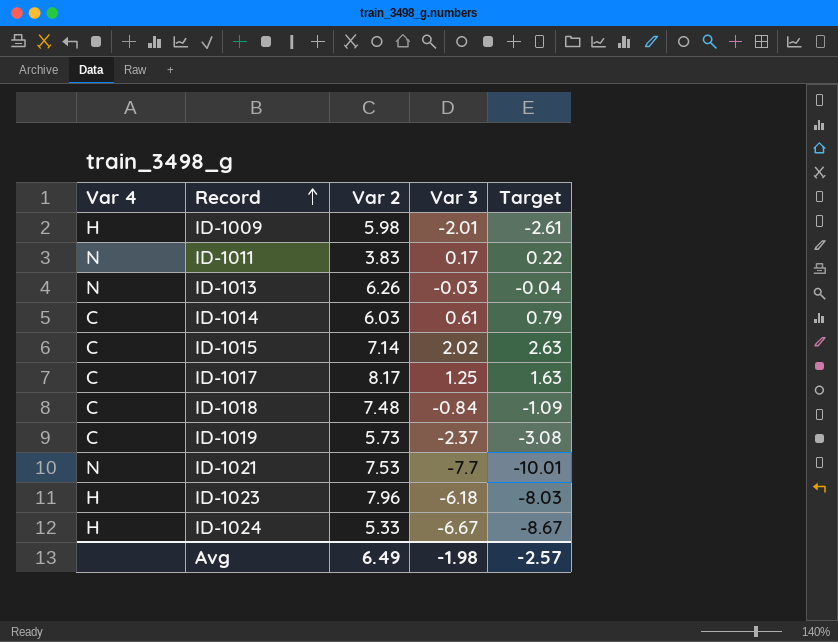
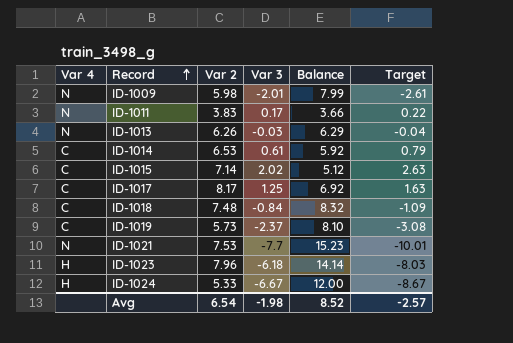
column Balance | formula: none -> [Var 2] - [Var 3]
ID-1009 | Var 4: H -> N
ID-1014 | Var 2: 6.03 -> 6.53
Avg | Var 2: 6.49 -> 6.54

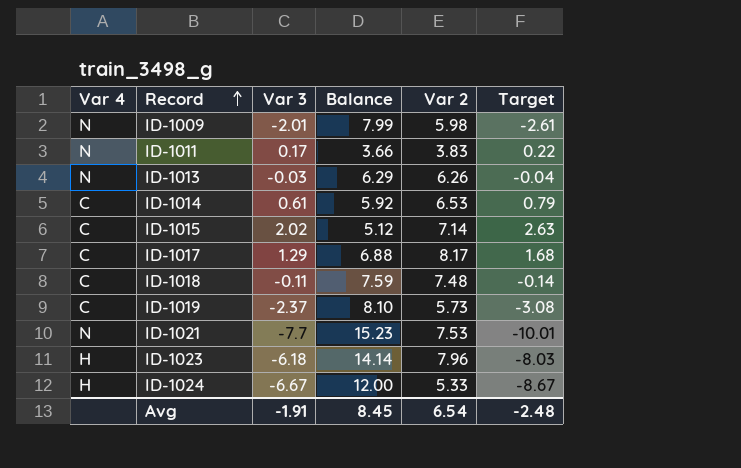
column Var 2 | position: 3 -> 5
ID-1017 | Var 3: 1.25 -> 1.29
ID-1017 | Balance: 6.92 -> 6.88
ID-1017 | Target: 1.63 -> 1.68
ID-1018 | Var 3: -0.84 -> -0.11
ID-1018 | Balance: 8.32 -> 7.59
ID-1018 | Target: -1.09 -> -0.14
Avg | Var 3: -1.98 -> -1.91
Avg | Balance: 8.52 -> 8.45
Avg | Target: -2.57 -> -2.48

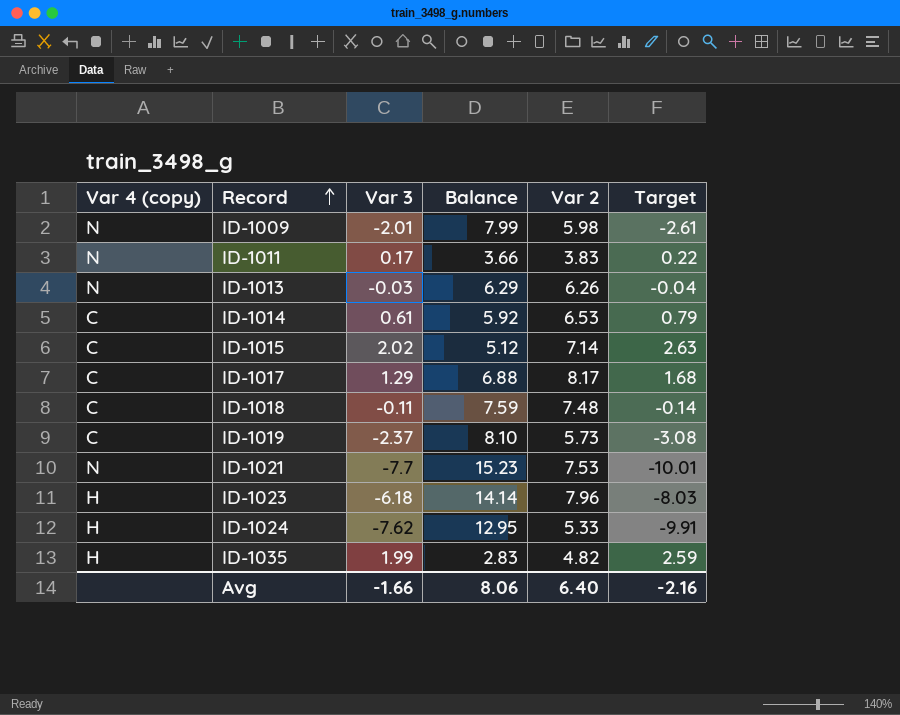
column name: Var 4 -> Var 4 (copy)
ID-1024 | Var 3: -6.67 -> -7.62
ID-1024 | Balance: 12.00 -> 12.95
ID-1024 | Target: -8.67 -> -9.91
row ID-1035: none -> H | 1.99 | 2.83 | 4.82 | 2.59
Avg | Var 3: -1.91 -> -1.66
Avg | Balance: 8.45 -> 8.06
Avg | Var 2: 6.54 -> 6.40
Avg | Target: -2.48 -> -2.16

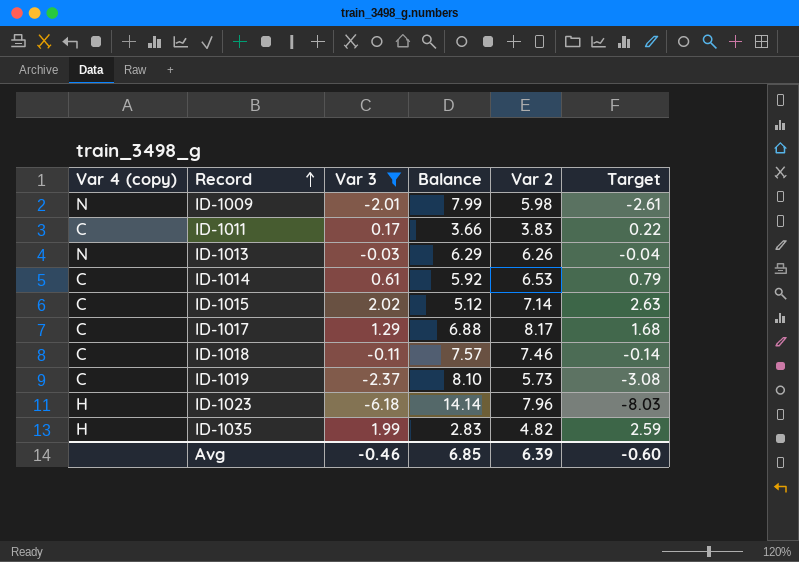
filter: none -> Var 3 >= -6.18
ID-1011 | Var 4 (copy): N -> C
ID-1018 | Balance: 7.59 -> 7.57
ID-1018 | Var 2: 7.48 -> 7.46
Avg | Var 3: -1.66 -> -0.46
Avg | Balance: 8.06 -> 6.85
Avg | Var 2: 6.40 -> 6.39
Avg | Target: -2.16 -> -0.60

